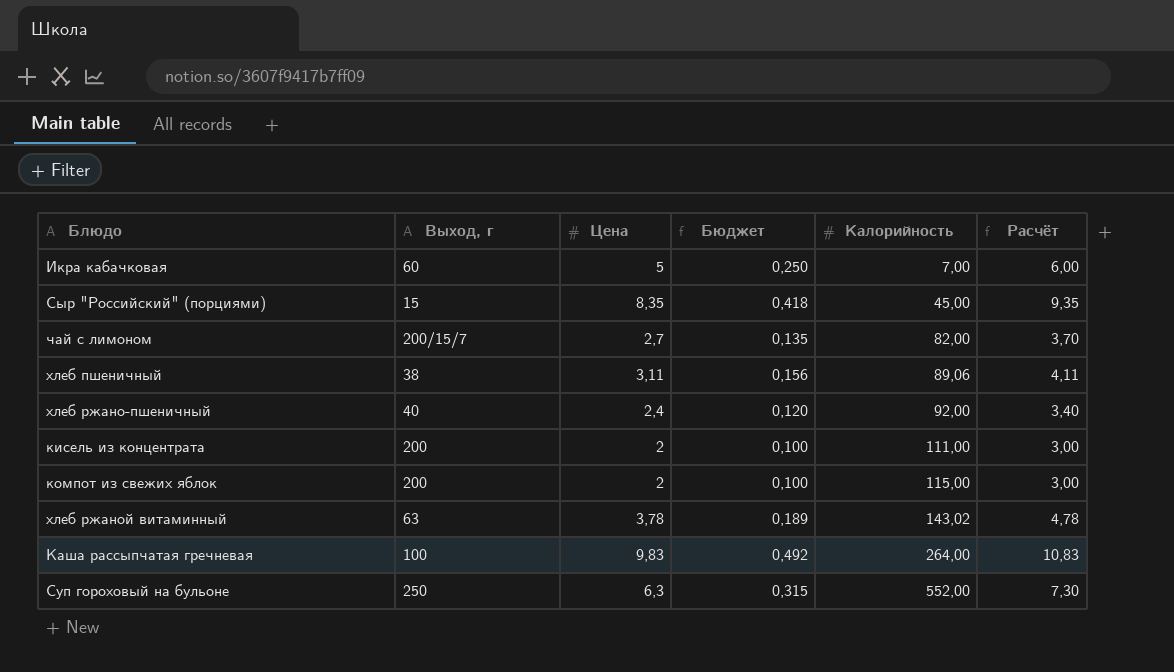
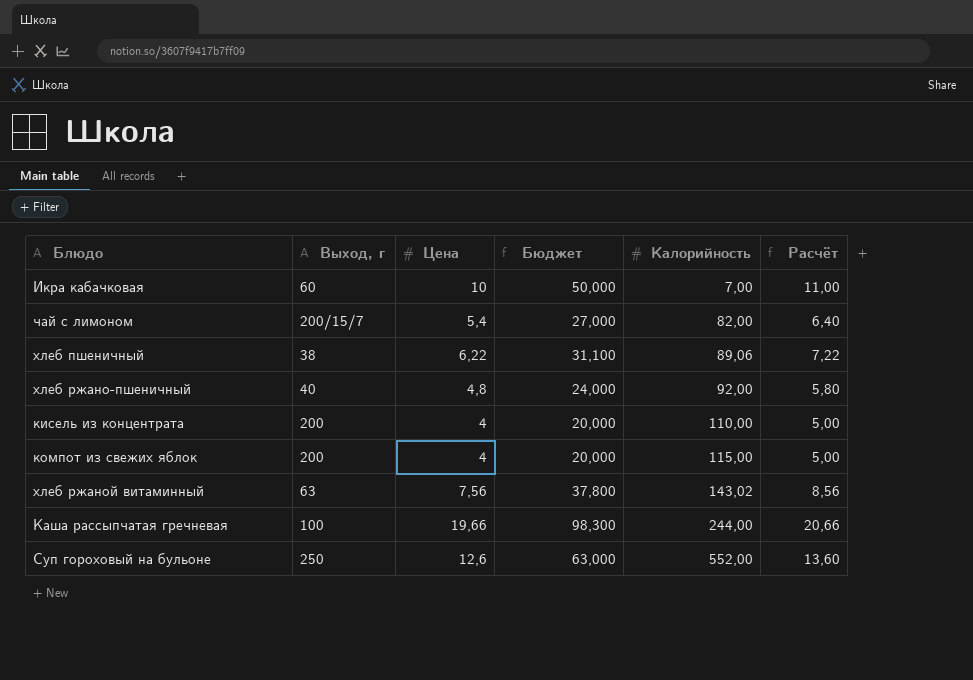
column Бюджет | formula: [Цена] * 0,05 -> [Цена] * 5
row Сыр "Российский" (порциями): 15 | 8,35 | 0,418 | 45,00 | 9,35 -> none
Икра кабачковая | Цена: 5 -> 10
Икра кабачковая | Расчёт: 6,00 -> 11,00
чай с лимоном | Цена: 2,7 -> 5,4
чай с лимоном | Расчёт: 3,70 -> 6,40
хлеб пшеничный | Цена: 3,11 -> 6,22
хлеб пшеничный | Расчёт: 4,11 -> 7,22
хлеб ржано-пшеничный | Цена: 2,4 -> 4,8
хлеб ржано-пшеничный | Расчёт: 3,40 -> 5,80
кисель из концентрата | Цена: 2 -> 4
кисель из концентрата | Калорийность: 111,00 -> 110,00
кисель из концентрата | Расчёт: 3,00 -> 5,00
компот из свежих яблок | Цена: 2 -> 4
компот из свежих яблок | Расчёт: 3,00 -> 5,00
хлеб ржаной витаминный | Цена: 3,78 -> 7,56
хлеб ржаной витаминный | Расчёт: 4,78 -> 8,56
Каша рассыпчатая гречневая | Цена: 9,83 -> 19,66
Каша рассыпчатая гречневая | Калорийность: 264,00 -> 244,00
Каша рассыпчатая гречневая | Расчёт: 10,83 -> 20,66
Суп гороховый на бульоне | Цена: 6,3 -> 12,6
Суп гороховый на бульоне | Расчёт: 7,30 -> 13,60

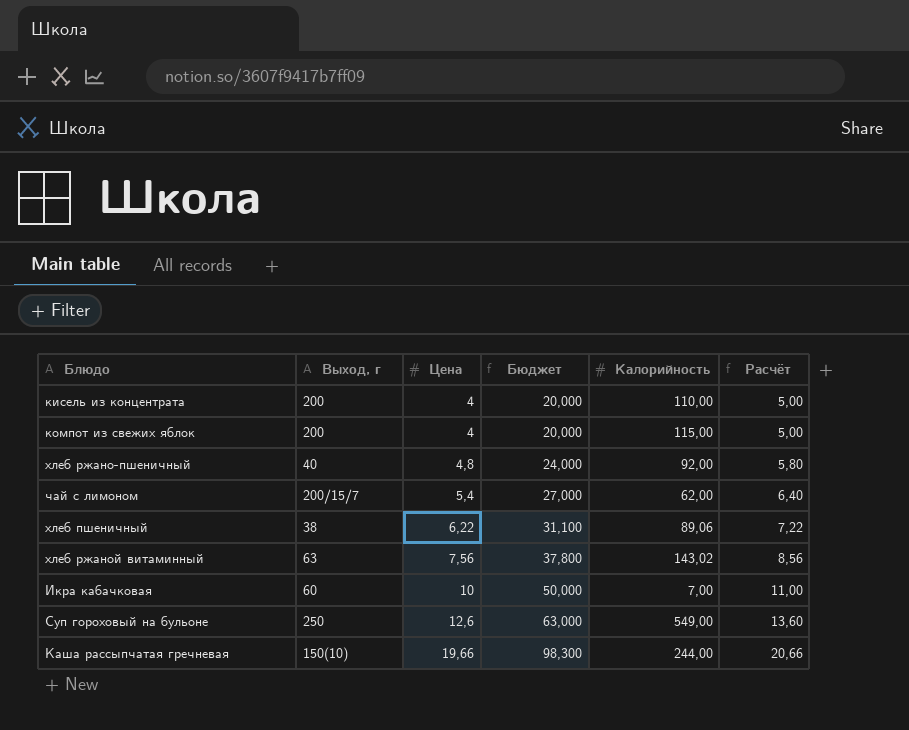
row order: Калорийность ascending -> Цена ascending
чай с лимоном | Калорийность: 82,00 -> 62,00
Суп гороховый на бульоне | Калорийность: 552,00 -> 549,00
Каша рассыпчатая гречневая | Выход, г: 100 -> 150(10)

